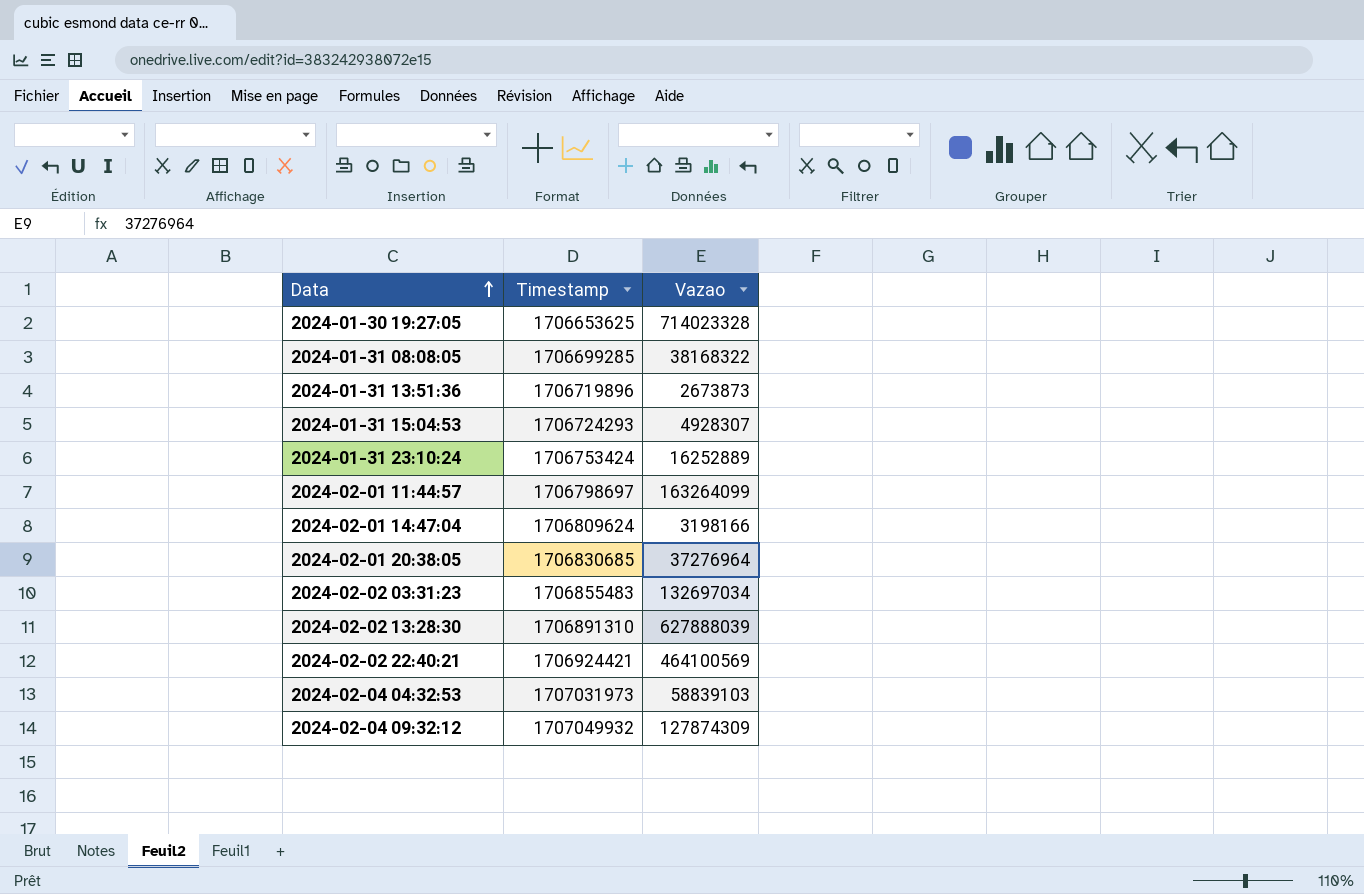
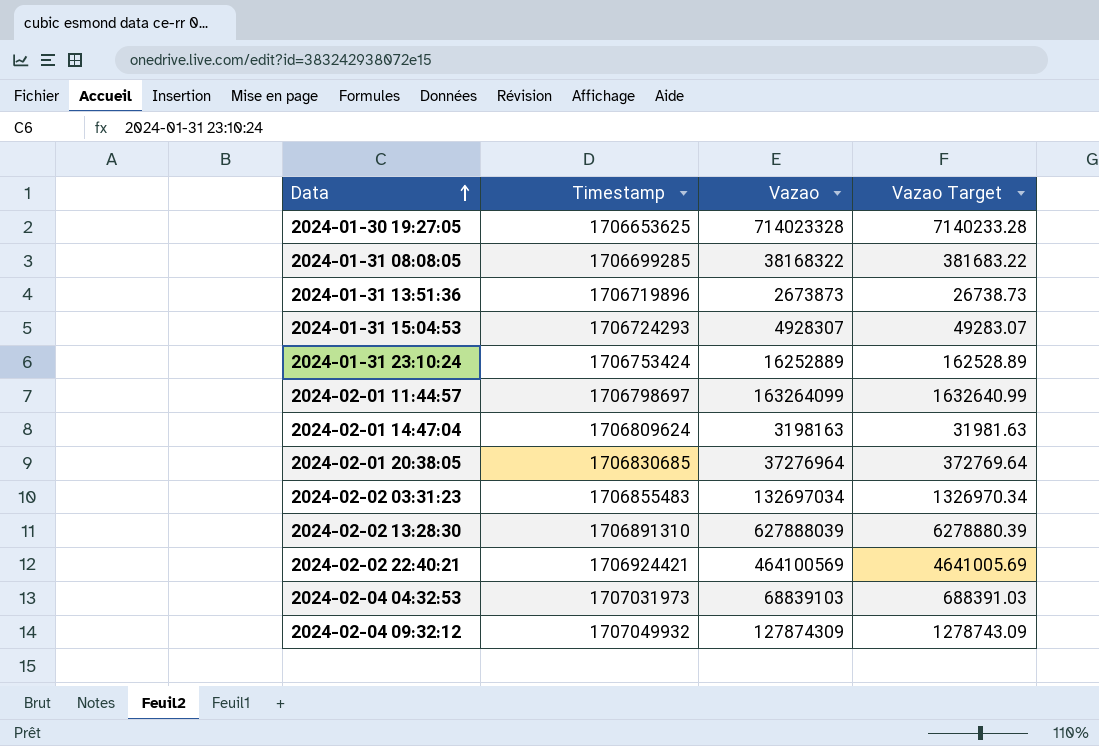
column Vazao Target | formula: none -> [Vazao] * 0.01
2024-02-01 14:47:04 | Vazao: 3198166 -> 3198163
2024-02-04 04:32:53 | Vazao: 58839103 -> 68839103

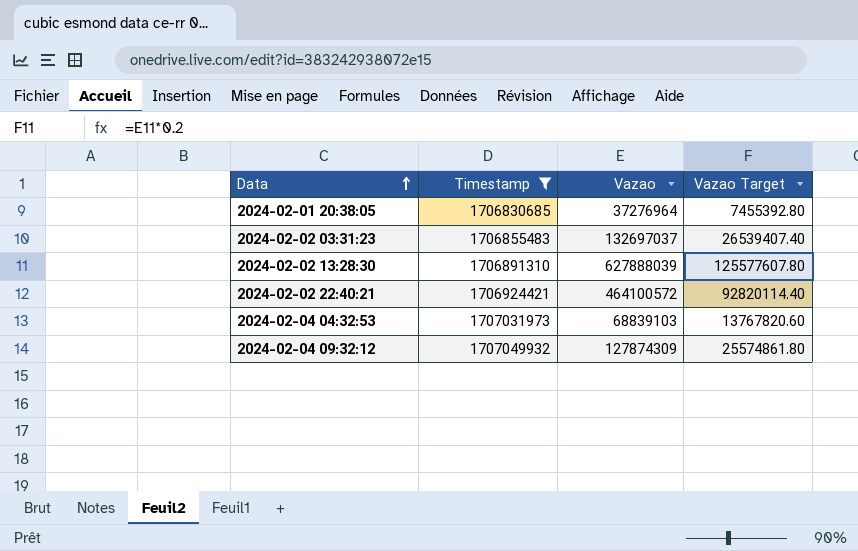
filter: none -> Timestamp >= 1706830685
column Vazao Target | formula: [Vazao] * 0.01 -> [Vazao] * 0.2
2024-02-02 03:31:23 | Vazao: 132697034 -> 132697037
2024-02-02 22:40:21 | Vazao: 464100569 -> 464100572

